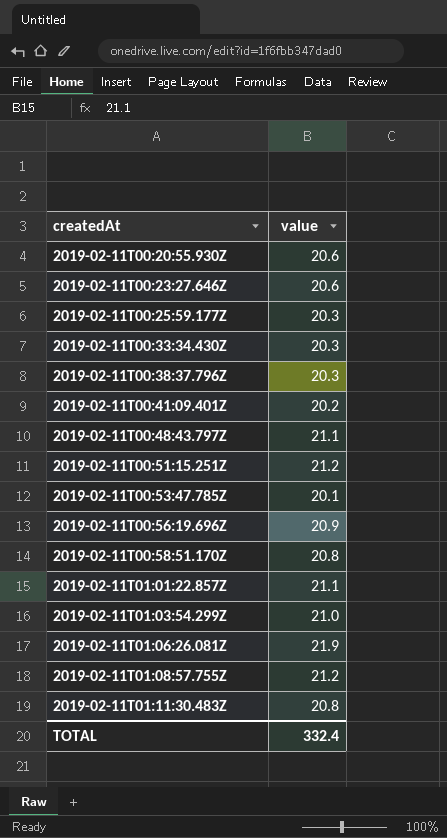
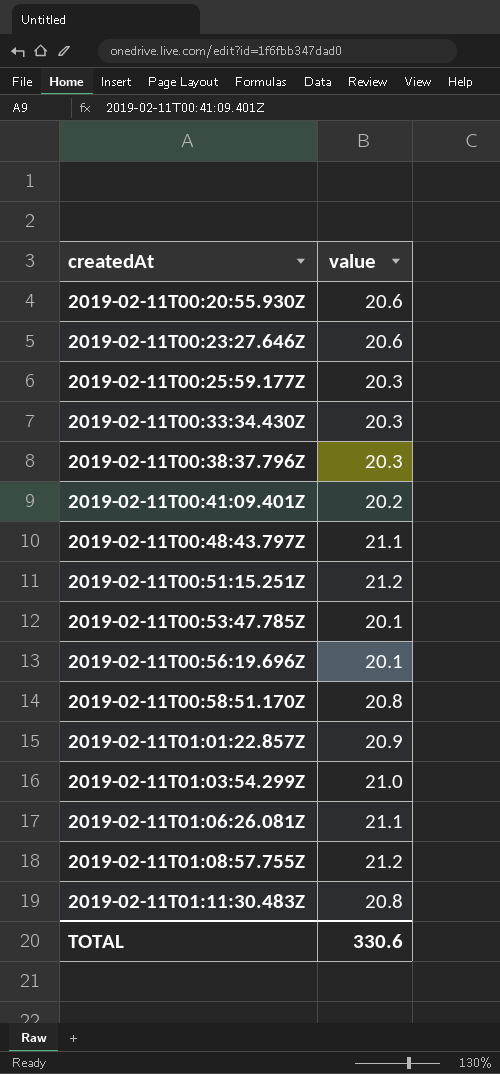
2019-02-11T00:56:19.696Z | value: 20.9 -> 20.1
2019-02-11T01:01:22.857Z | value: 21.1 -> 20.9
2019-02-11T01:06:26.081Z | value: 21.9 -> 21.1
TOTAL | value: 332.4 -> 330.6

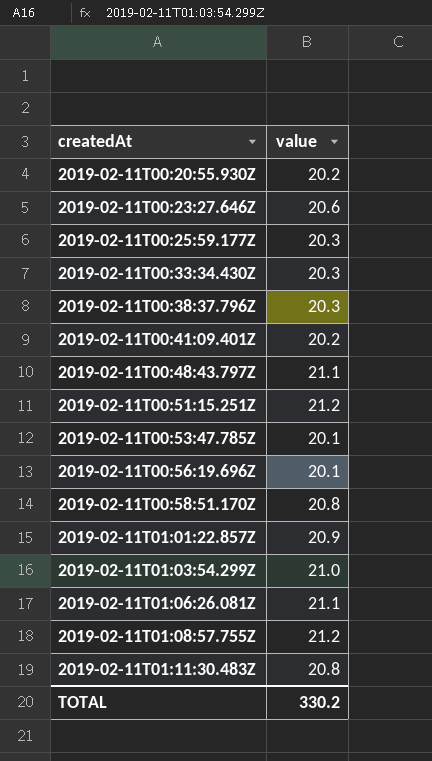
2019-02-11T00:20:55.930Z | value: 20.6 -> 20.2
TOTAL | value: 330.6 -> 330.2

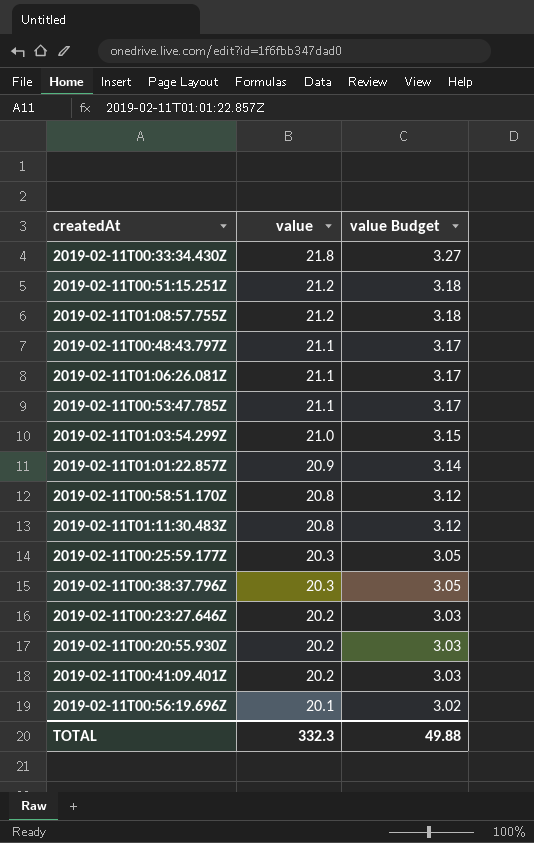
row order: createdAt ascending -> value descending
column value Budget | formula: none -> [value] * 0.15
2019-02-11T00:33:34.430Z | value: 20.3 -> 21.8
2019-02-11T00:53:47.785Z | value: 20.1 -> 21.1
2019-02-11T00:23:27.646Z | value: 20.6 -> 20.2
TOTAL | value: 330.2 -> 332.3

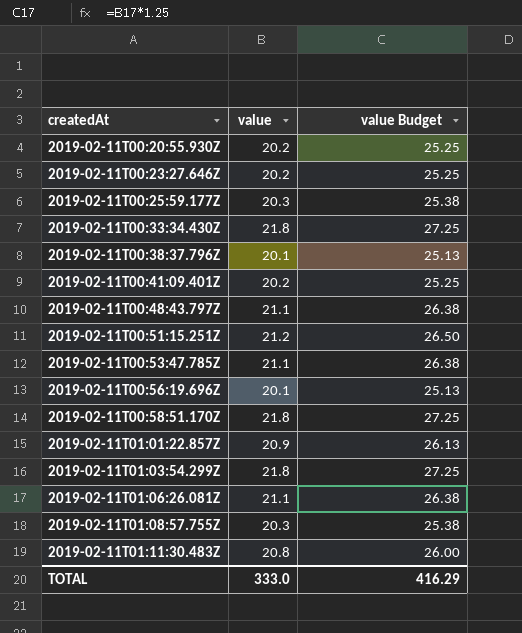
row order: value descending -> createdAt ascending
column value Budget | formula: [value] * 0.15 -> [value] * 1.25
2019-02-11T00:38:37.796Z | value: 20.3 -> 20.1
2019-02-11T00:58:51.170Z | value: 20.8 -> 21.8
2019-02-11T01:03:54.299Z | value: 21.0 -> 21.8
2019-02-11T01:08:57.755Z | value: 21.2 -> 20.3
TOTAL | value: 332.3 -> 333.0
TOTAL | value Budget: 49.88 -> 416.29

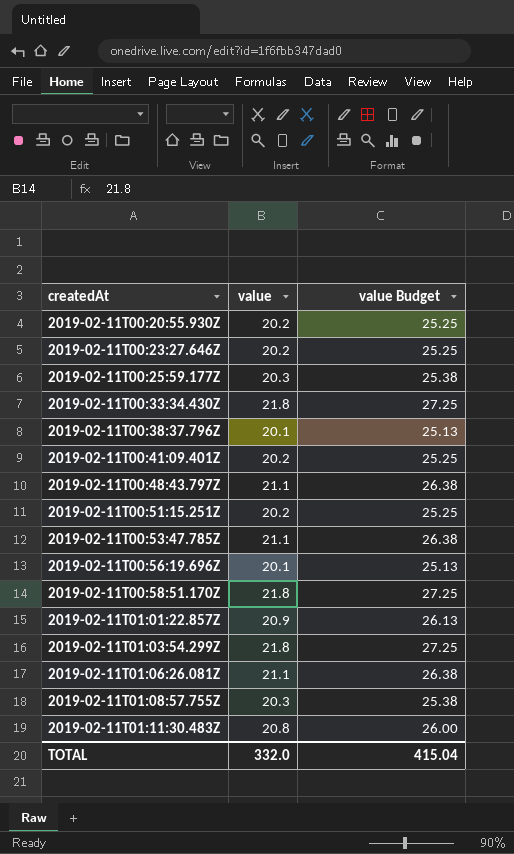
2019-02-11T00:51:15.251Z | value: 21.2 -> 20.2
2019-02-11T00:51:15.251Z | value Budget: 26.50 -> 25.25
TOTAL | value: 333.0 -> 332.0
TOTAL | value Budget: 416.29 -> 415.04

